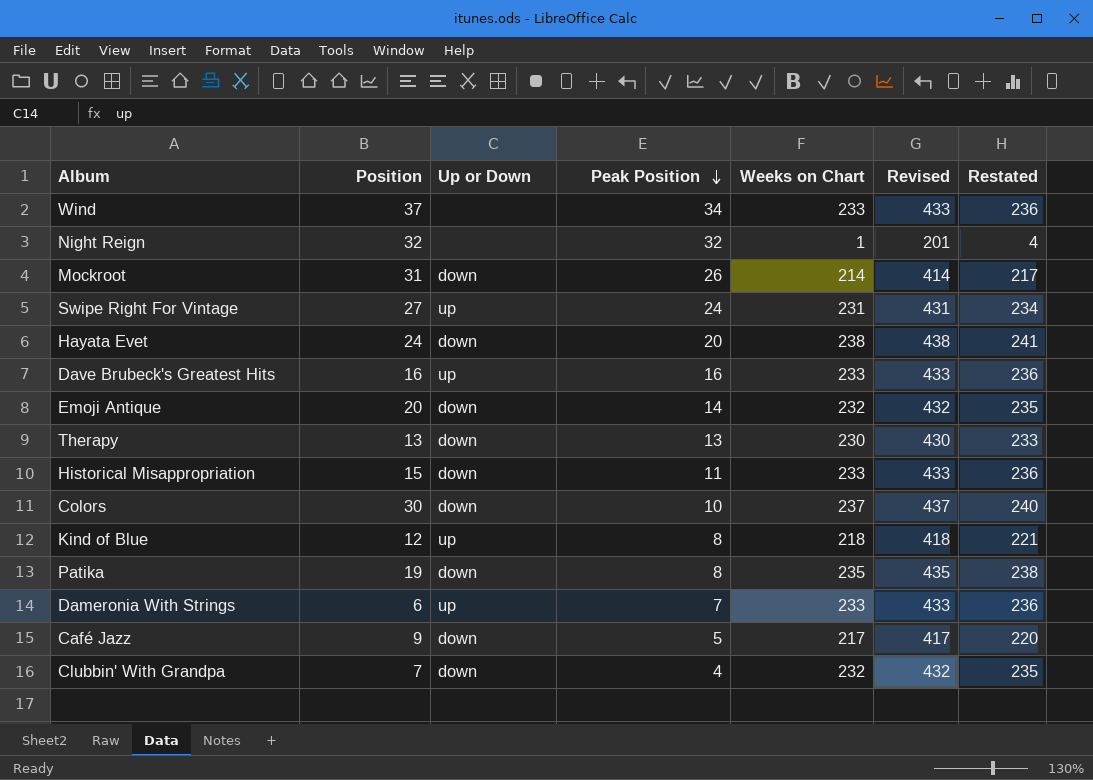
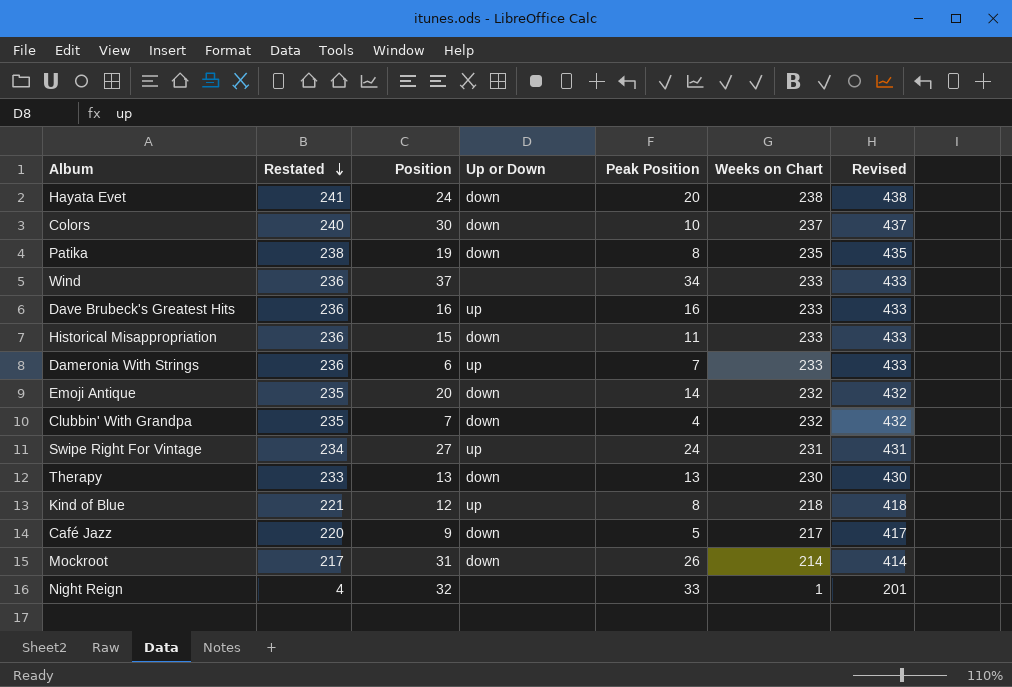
row order: Peak Position descending -> Restated descending
column Restated | position: 7 -> 2
Night Reign | Peak Position: 32 -> 33

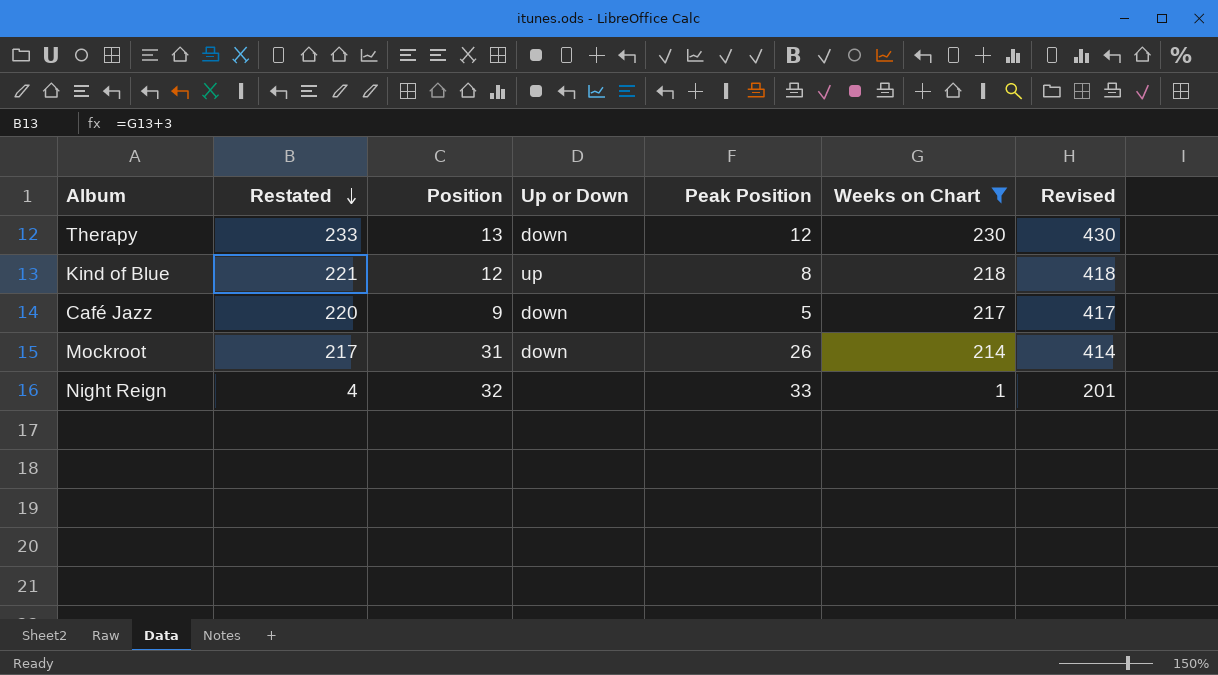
filter: none -> Weeks on Chart <= 230
Therapy | Peak Position: 13 -> 12

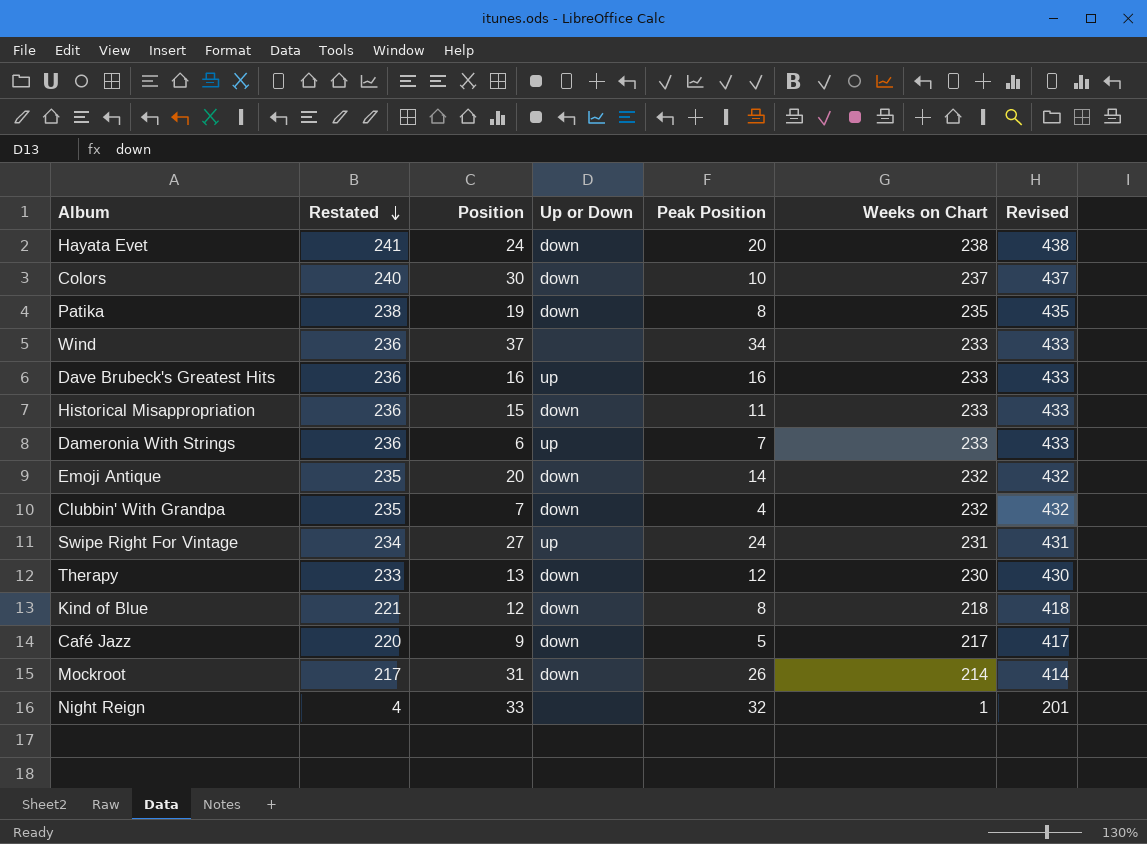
filter: Weeks on Chart <= 230 -> none
Kind of Blue | Up or Down: up -> down
Night Reign | Position: 32 -> 33
Night Reign | Peak Position: 33 -> 32

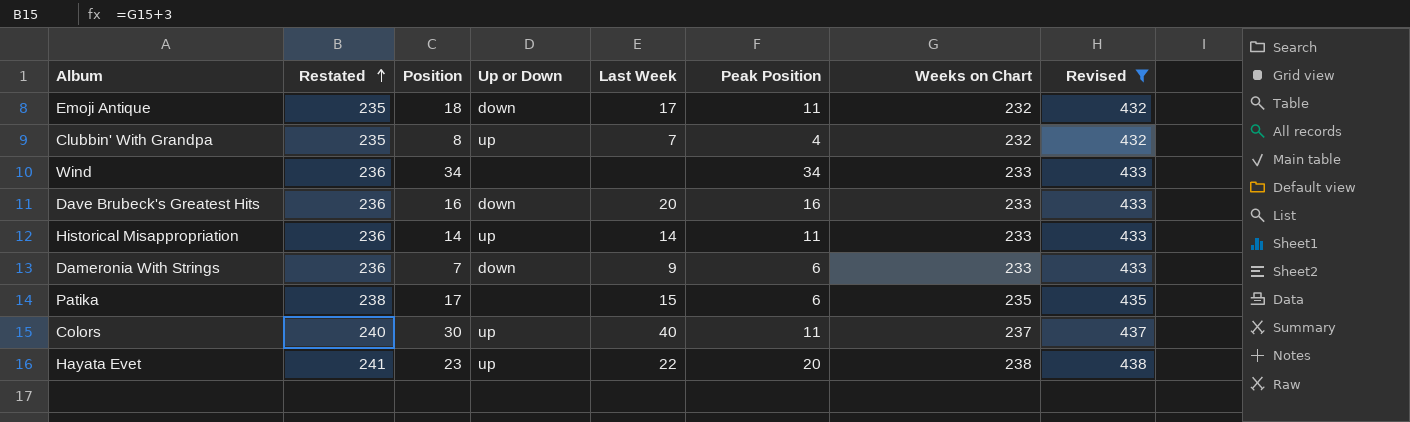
filter: none -> Revised >= 432
row order: Restated descending -> Restated ascending
column Last Week | position: none -> 5
Emoji Antique | Position: 20 -> 18
Emoji Antique | Peak Position: 14 -> 11
Clubbin' With Grandpa | Position: 7 -> 8
Clubbin' With Grandpa | Up or Down: down -> up
Wind | Position: 37 -> 34
Dave Brubeck's Greatest Hits | Up or Down: up -> down
Historical Misappropriation | Position: 15 -> 14
Historical Misappropriation | Up or Down: down -> up
Dameronia With Strings | Position: 6 -> 7
Dameronia With Strings | Up or Down: up -> down
Dameronia With Strings | Peak Position: 7 -> 6
Patika | Position: 19 -> 17
Patika | Up or Down: down -> none
Patika | Peak Position: 8 -> 6
Colors | Up or Down: down -> up
Colors | Peak Position: 10 -> 11
Hayata Evet | Position: 24 -> 23
Hayata Evet | Up or Down: down -> up

